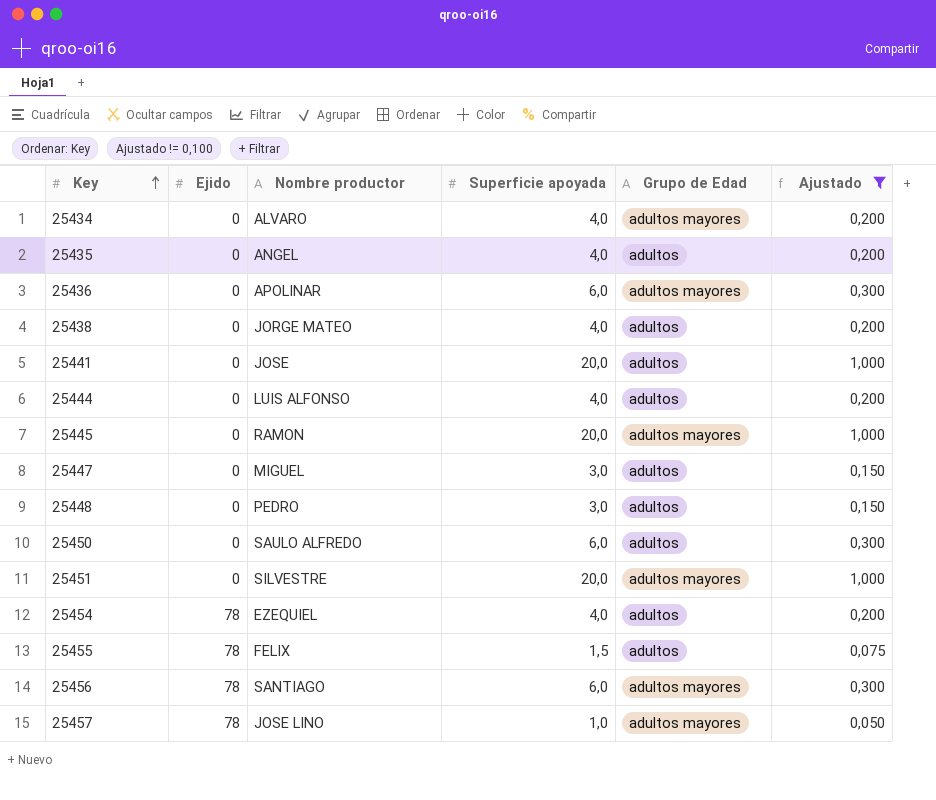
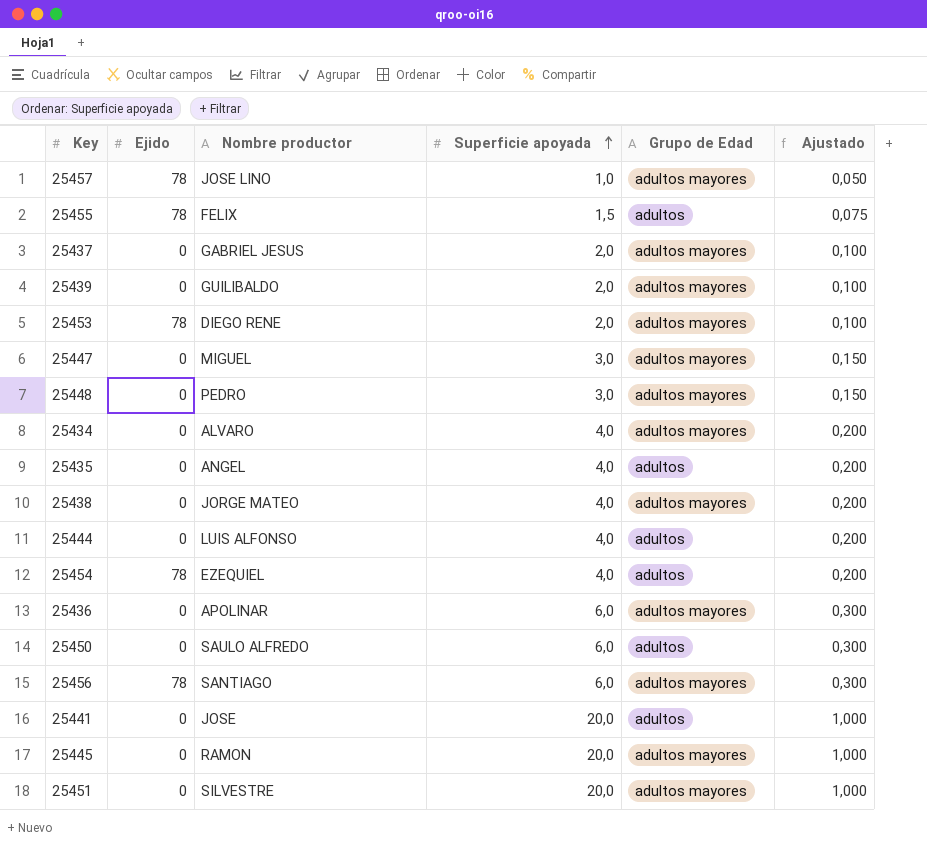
filter: Ajustado != 0,100 -> none
row order: Key ascending -> Superficie apoyada ascending
25447 | Grupo de Edad: adultos -> adultos mayores
25448 | Grupo de Edad: adultos -> adultos mayores
25438 | Grupo de Edad: adultos -> adultos mayores

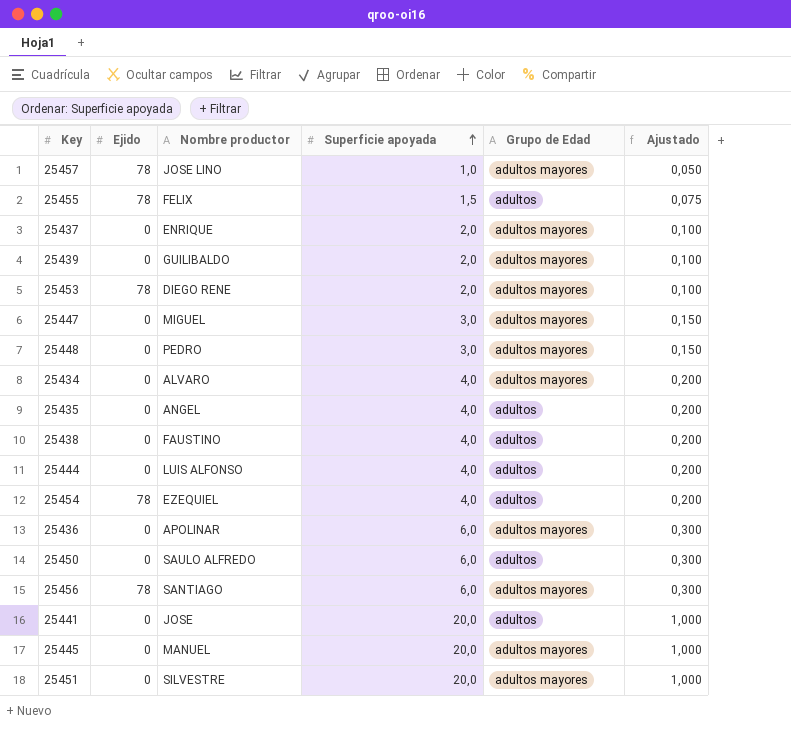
25437 | Nombre productor: GABRIEL JESUS -> ENRIQUE
25438 | Nombre productor: JORGE MATEO -> FAUSTINO
25438 | Grupo de Edad: adultos mayores -> adultos
25445 | Nombre productor: RAMON -> MANUEL

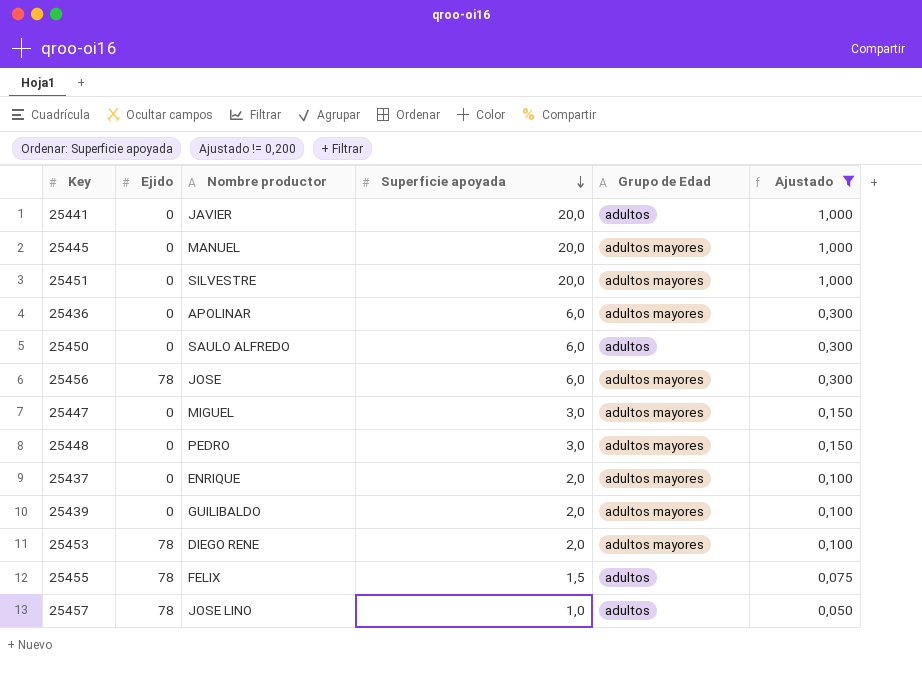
filter: none -> Ajustado != 0,200
row order: Superficie apoyada ascending -> Superficie apoyada descending
25441 | Nombre productor: JOSE -> JAVIER
25456 | Nombre productor: SANTIAGO -> JOSE
25457 | Grupo de Edad: adultos mayores -> adultos

